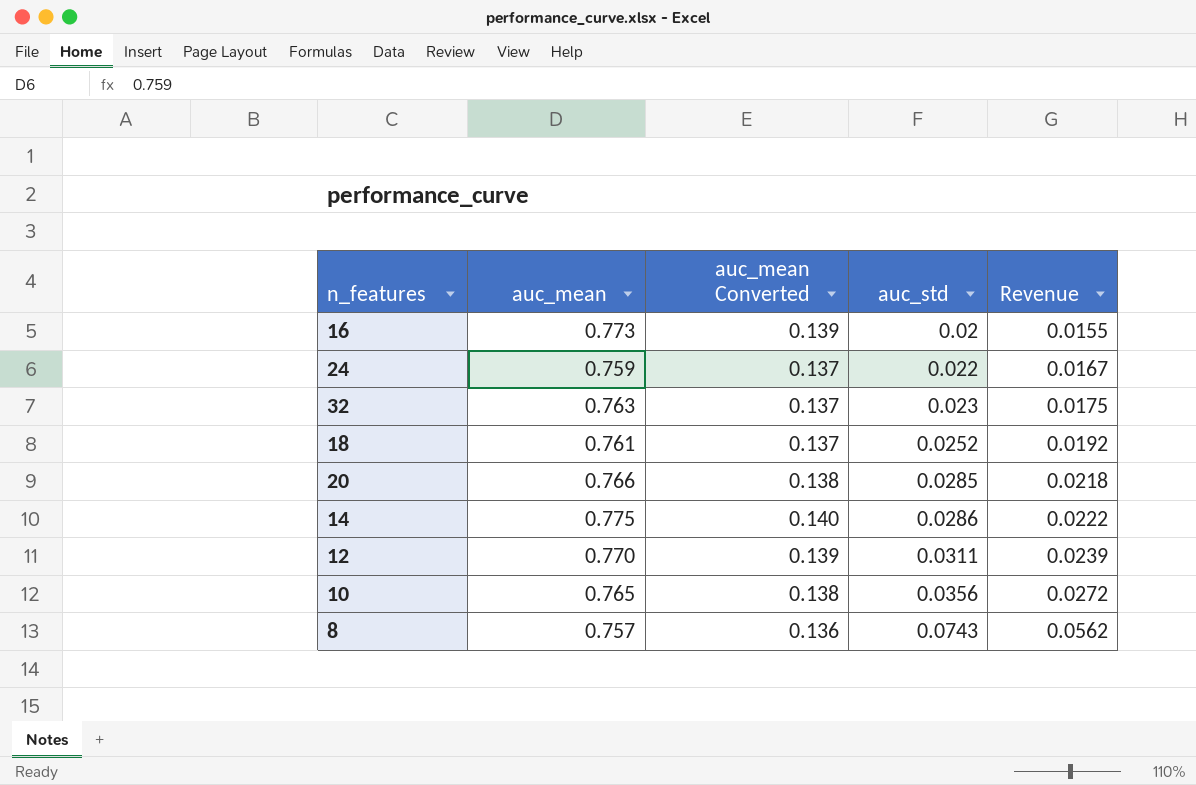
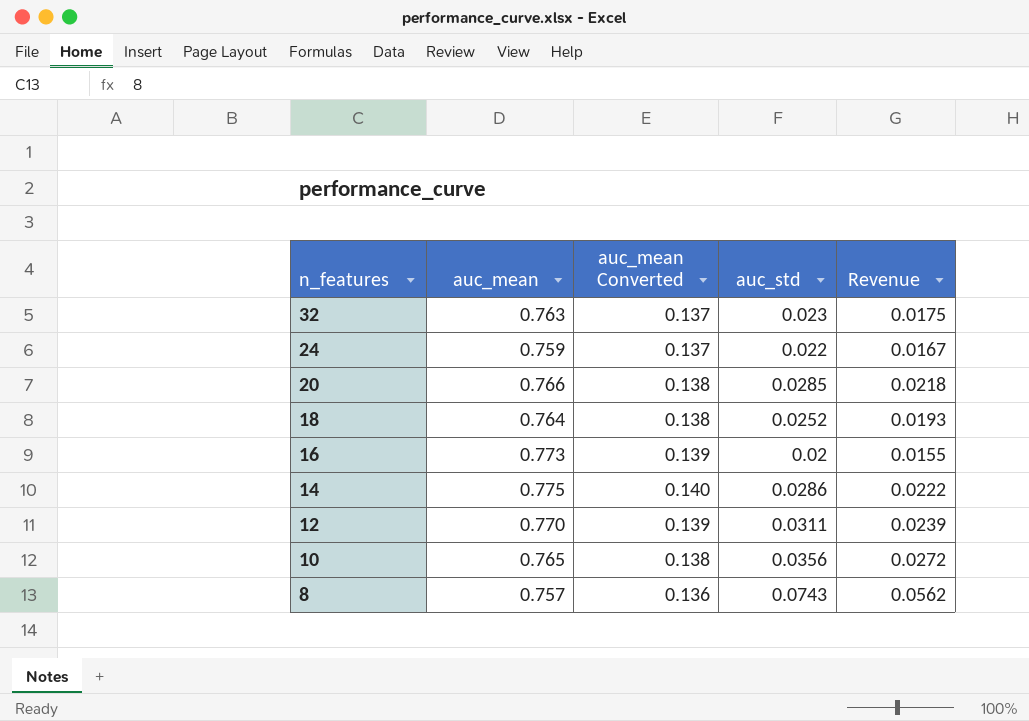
row order: auc_std ascending -> n_features descending
18 | auc_mean: 0.761 -> 0.764
18 | auc_mean Converted: 0.137 -> 0.138
18 | Revenue: 0.0192 -> 0.0193

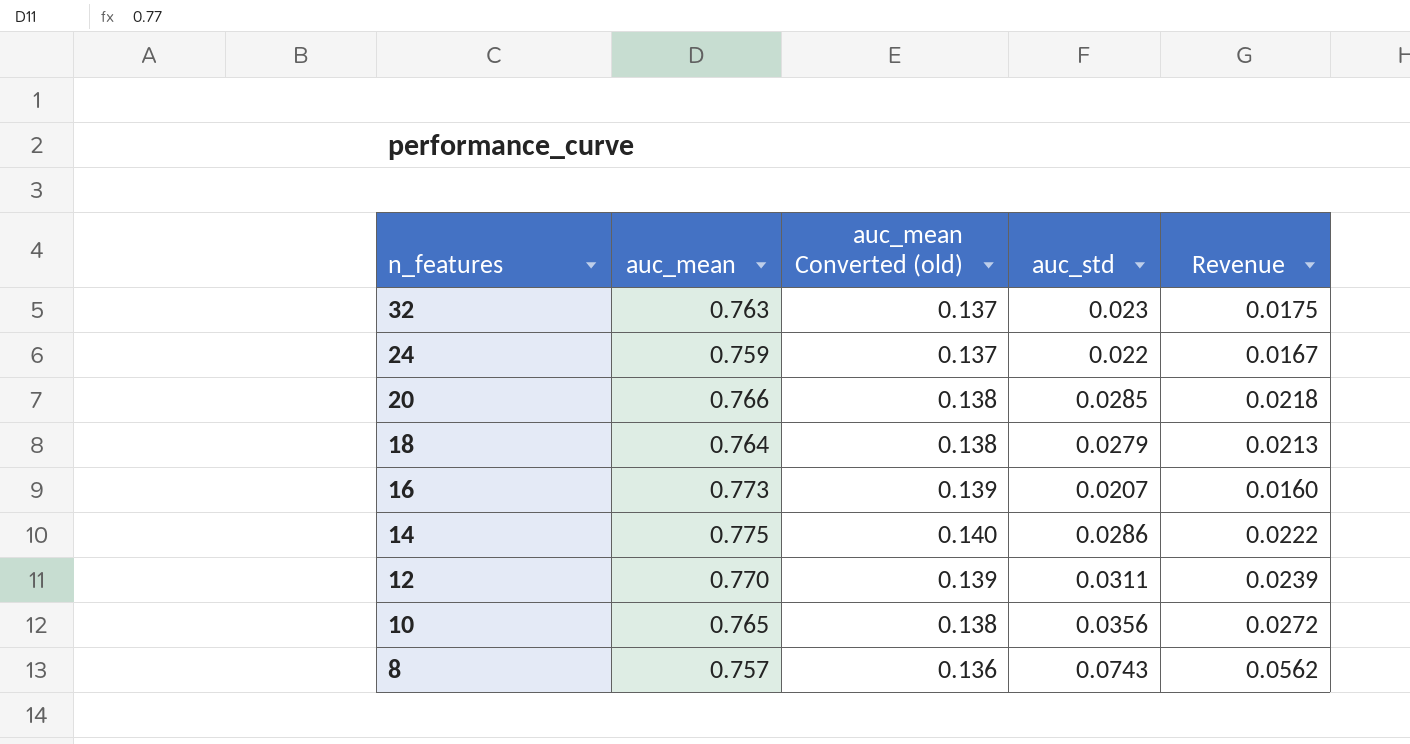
column name: auc_mean Converted -> auc_mean Converted (old)
18 | auc_std: 0.0252 -> 0.0279
18 | Revenue: 0.0193 -> 0.0213
16 | auc_std: 0.02 -> 0.0207
16 | Revenue: 0.0155 -> 0.0160

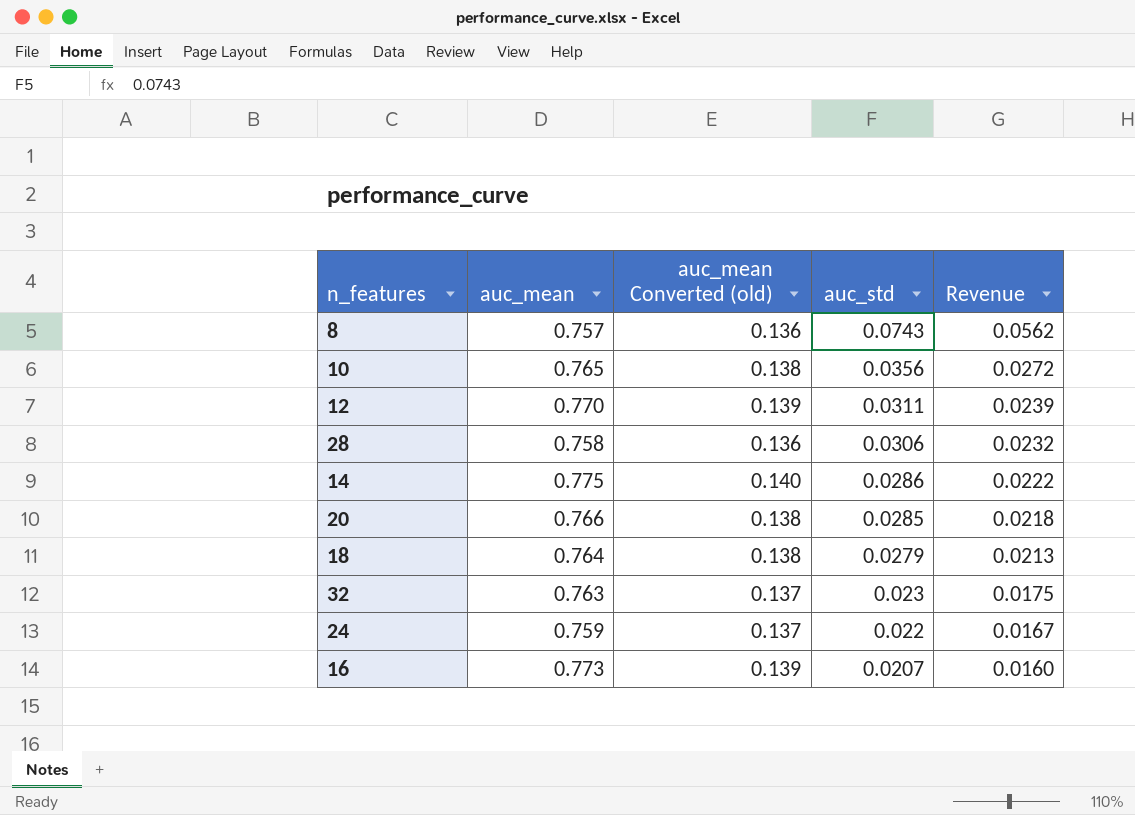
row order: n_features descending -> auc_std descending
row 28: none -> 0.758 | 0.136 | 0.0306 | 0.0232

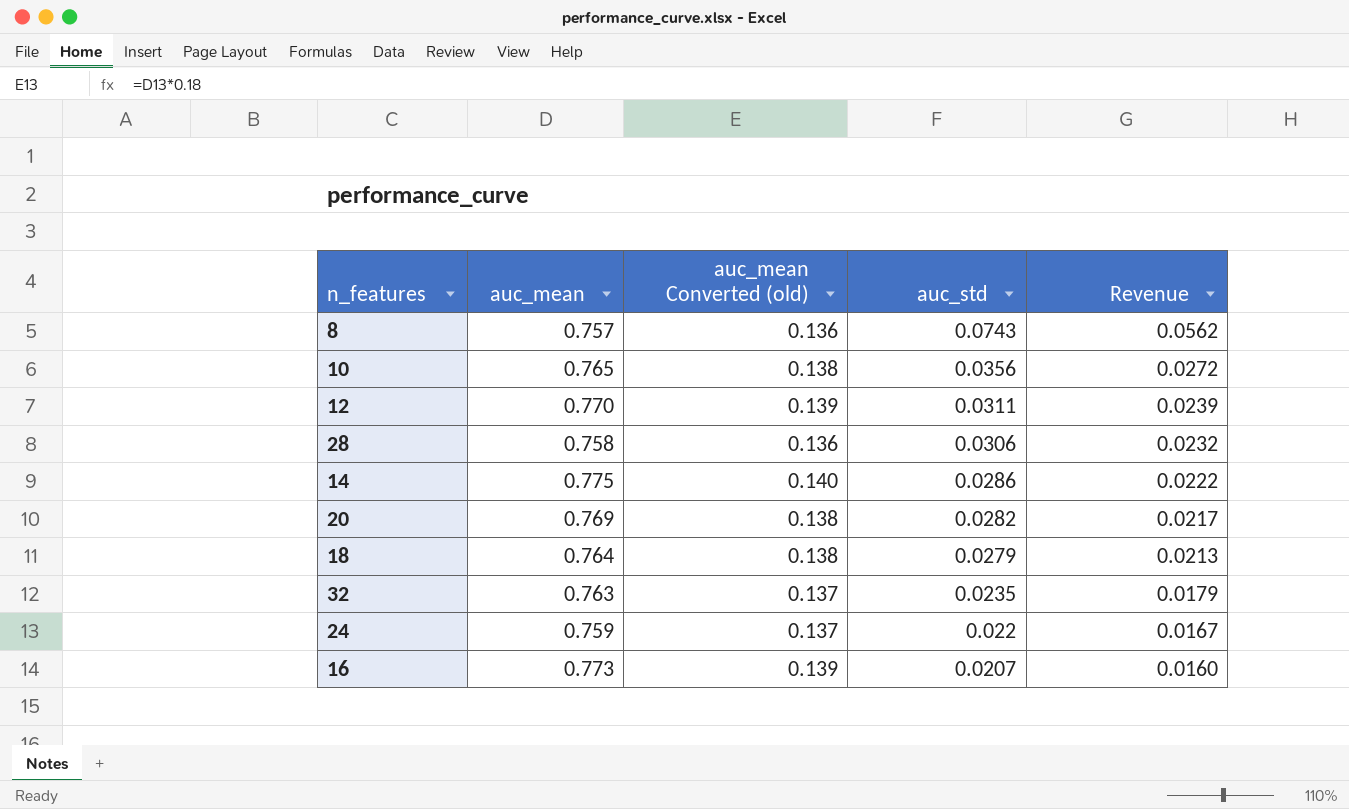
20 | auc_mean: 0.766 -> 0.769
20 | auc_std: 0.0285 -> 0.0282
20 | Revenue: 0.0218 -> 0.0217
32 | auc_std: 0.023 -> 0.0235
32 | Revenue: 0.0175 -> 0.0179

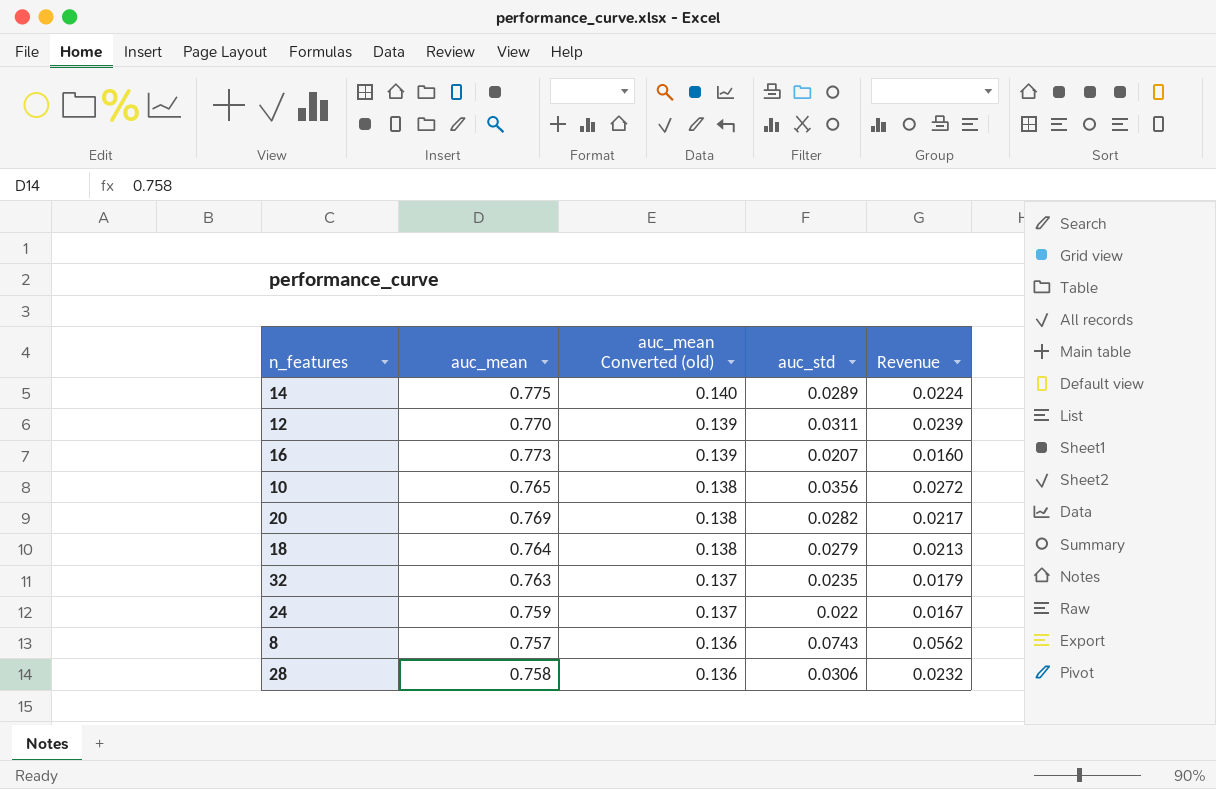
row order: auc_std descending -> auc_mean Converted (old) descending
14 | auc_std: 0.0286 -> 0.0289
14 | Revenue: 0.0222 -> 0.0224

